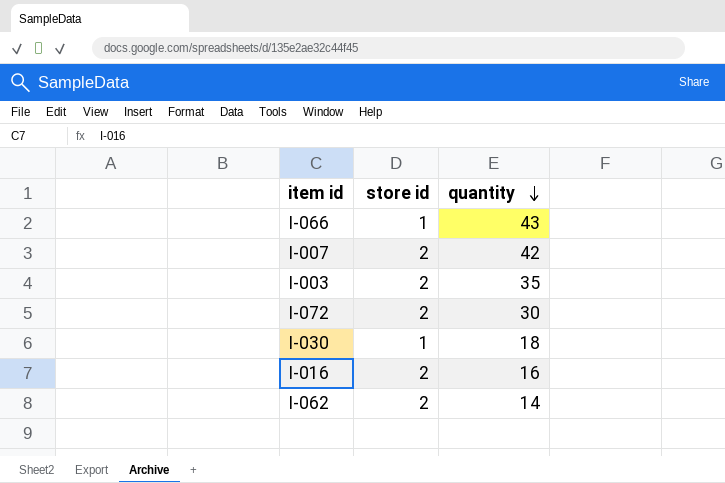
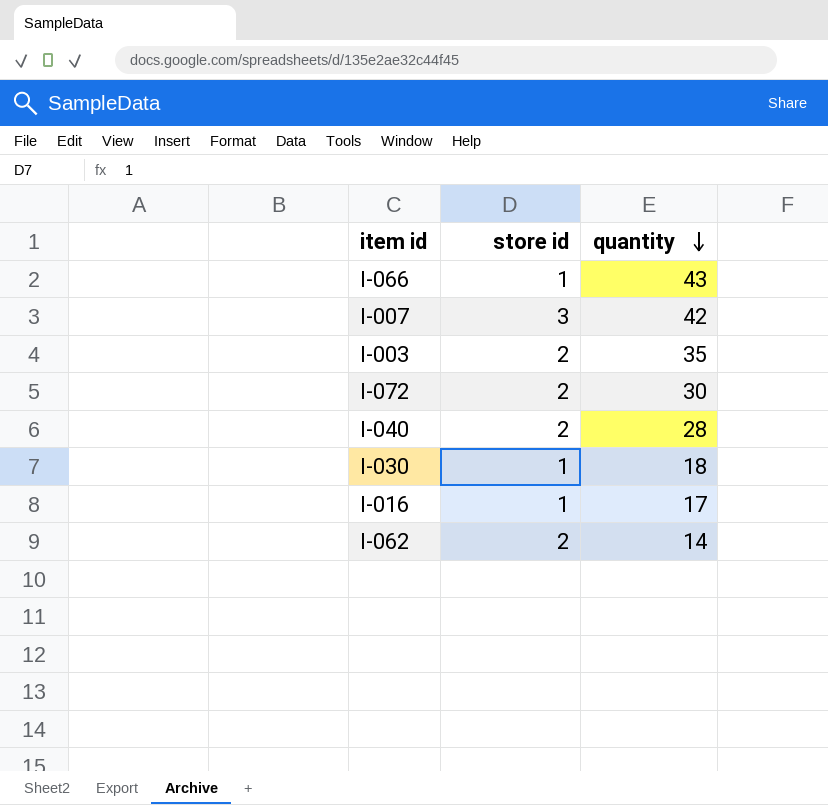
I-007 | store id: 2 -> 3
row I-040: none -> 2 | 28
I-016 | store id: 2 -> 1
I-016 | quantity: 16 -> 17

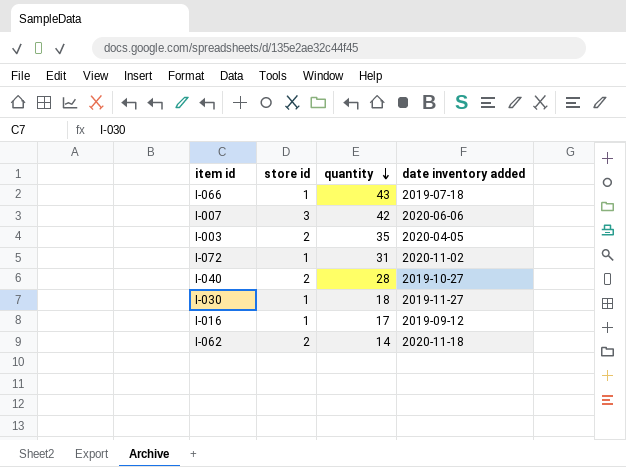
column date inventory added | position: none -> 4
I-072 | store id: 2 -> 1
I-072 | quantity: 30 -> 31

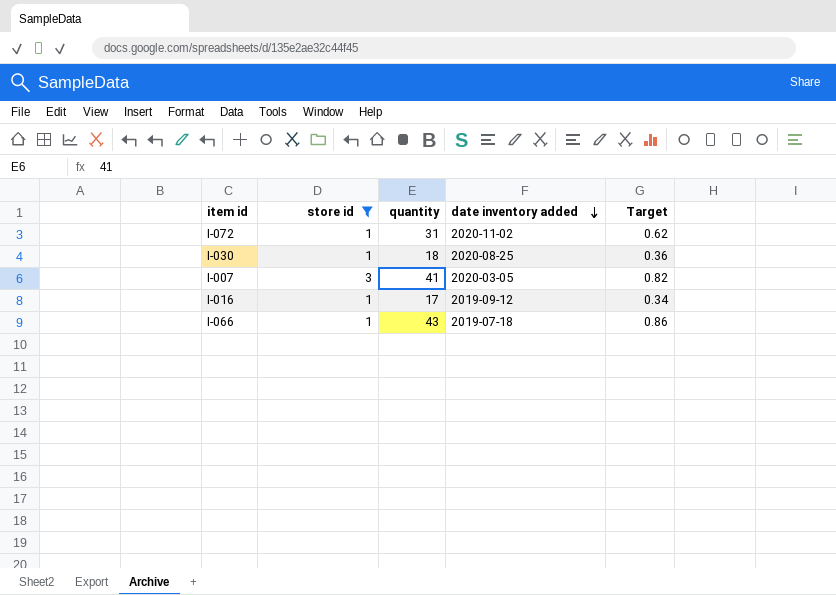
filter: none -> store id != 2
row order: quantity descending -> date inventory added descending
column Target | formula: none -> [quantity] * 0.02
I-030 | date inventory added: 2019-11-27 -> 2020-08-25
I-007 | quantity: 42 -> 41
I-007 | date inventory added: 2020-06-06 -> 2020-03-05

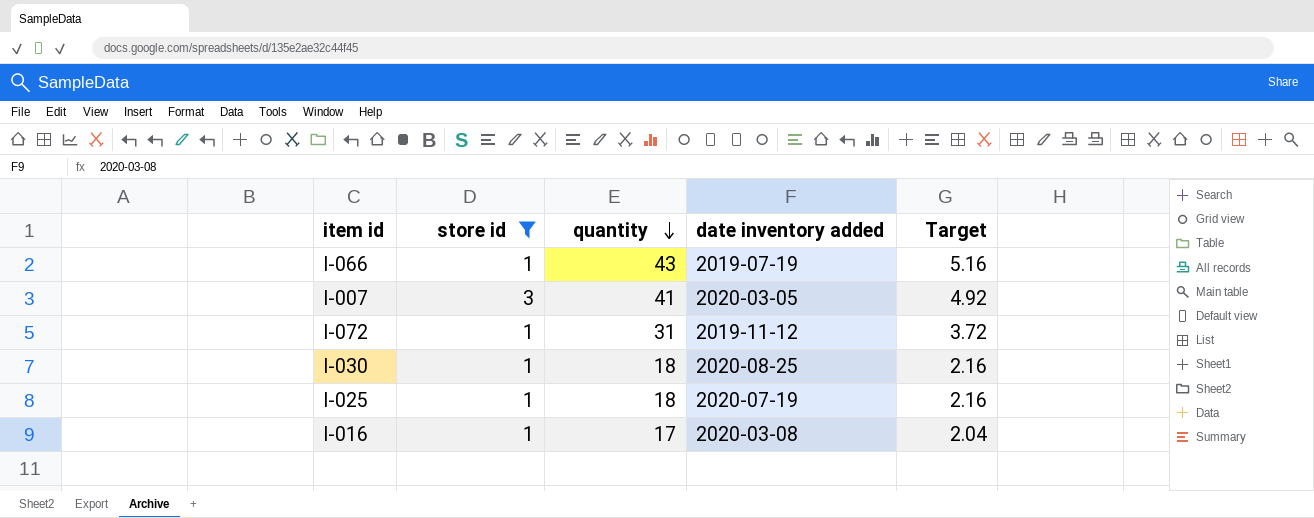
row order: date inventory added descending -> quantity descending
column Target | formula: [quantity] * 0.02 -> [quantity] * 0.12
I-066 | date inventory added: 2019-07-18 -> 2019-07-19
I-072 | date inventory added: 2020-11-02 -> 2019-11-12
row I-025: none -> 1 | 18 | 2020-07-19 | 2.16
I-016 | date inventory added: 2019-09-12 -> 2020-03-08

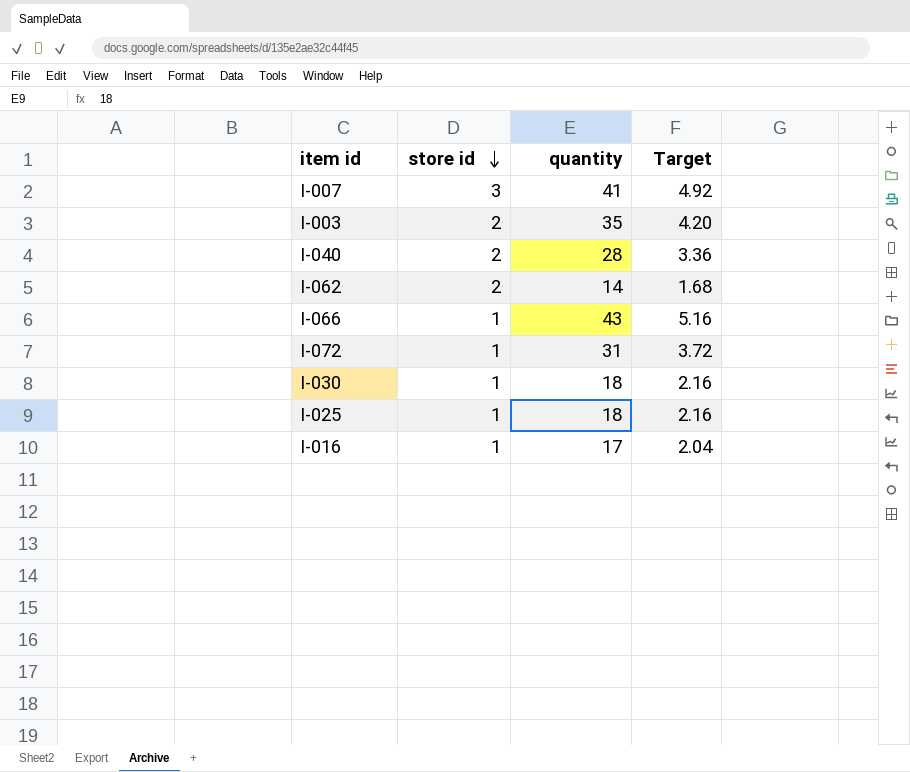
filter: store id != 2 -> none
row order: quantity descending -> store id descending
column date inventory added | position: 4 -> none

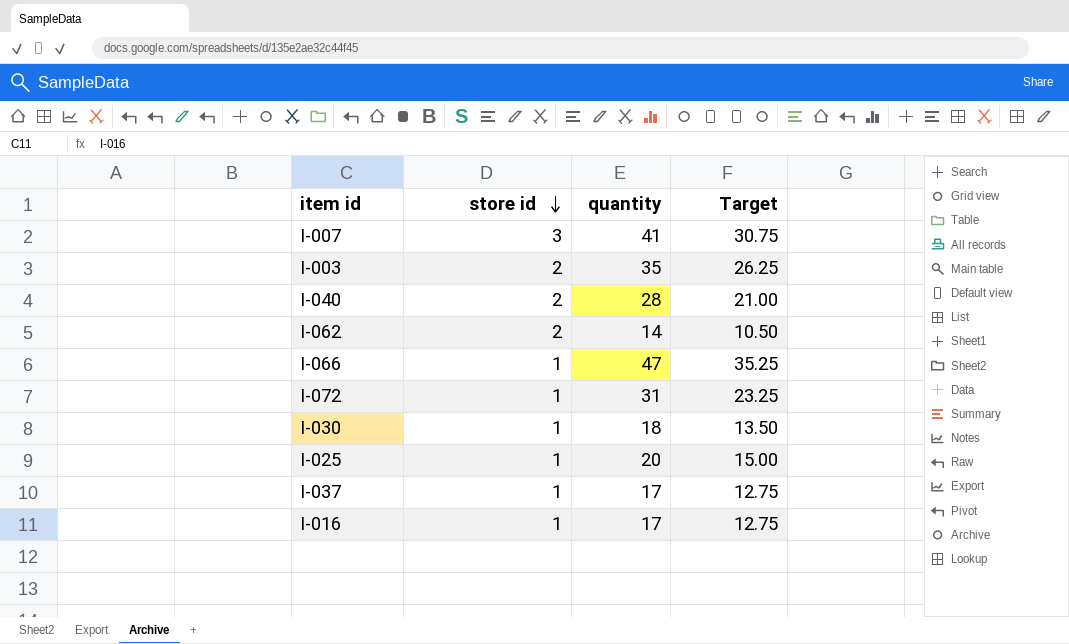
column Target | formula: [quantity] * 0.12 -> [quantity] * 0.75
I-066 | quantity: 43 -> 47
I-025 | quantity: 18 -> 20
row I-037: none -> 1 | 17 | 12.75

